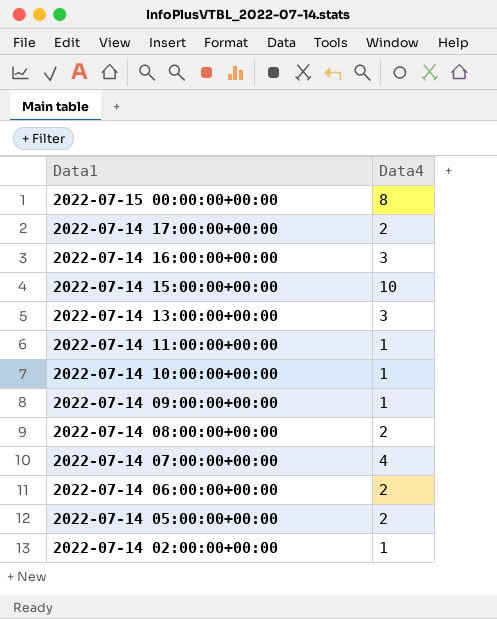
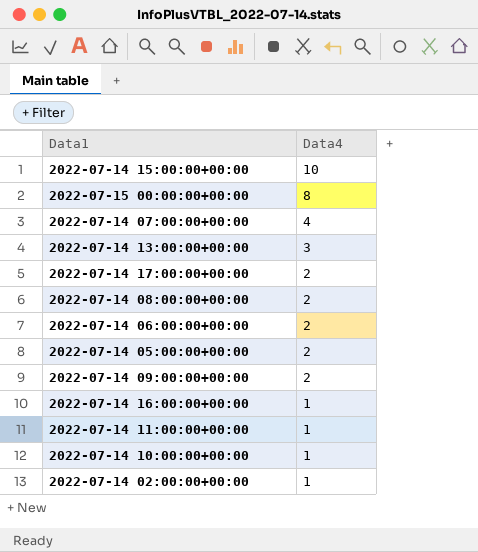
row order: Data1 descending -> Data4 descending
2022-07-14 09:00:00+00:00 | Data4: 1 -> 2
2022-07-14 16:00:00+00:00 | Data4: 3 -> 1

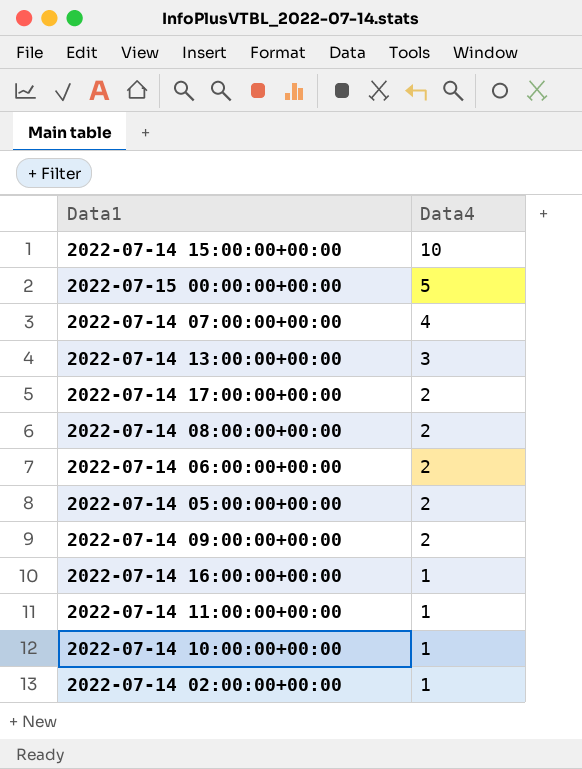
2022-07-15 00:00:00+00:00 | Data4: 8 -> 5

